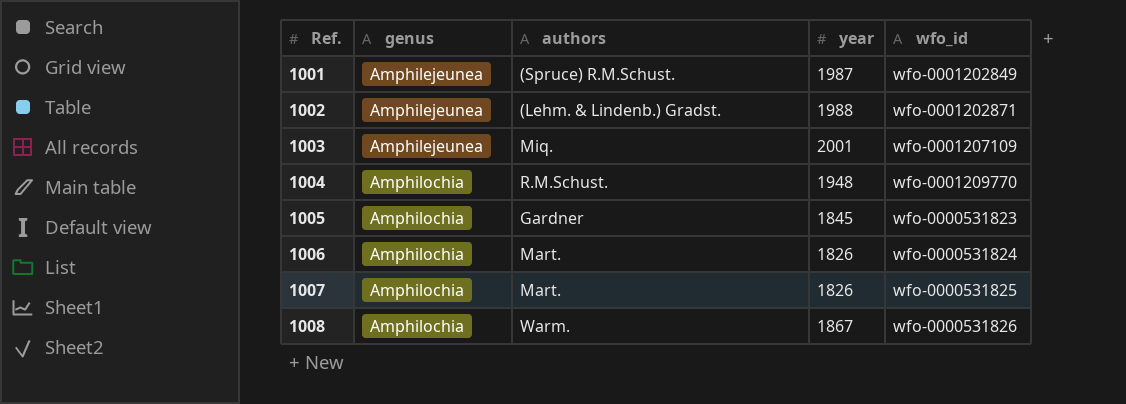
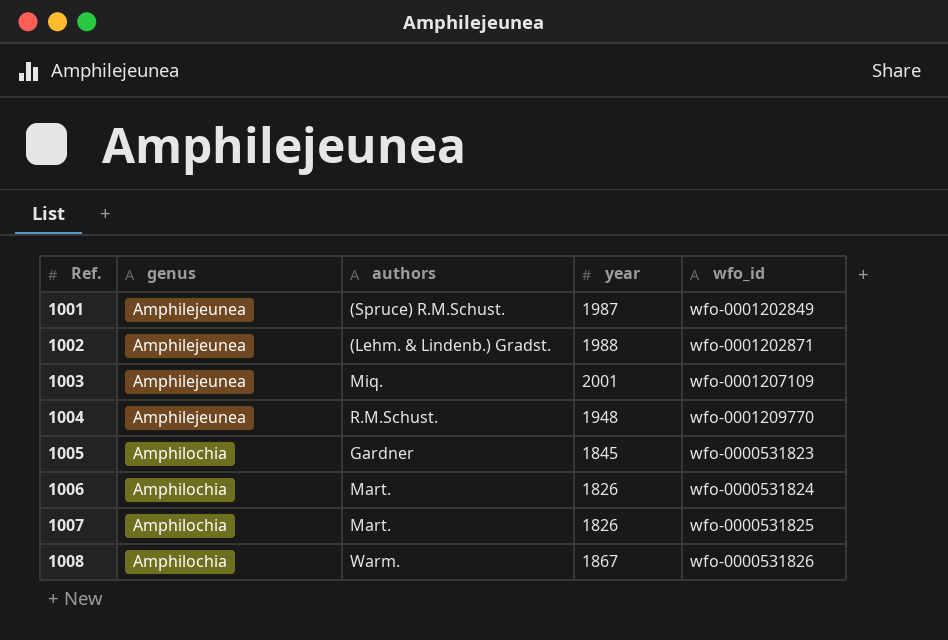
1004 | genus: Amphilochia -> Amphilejeunea

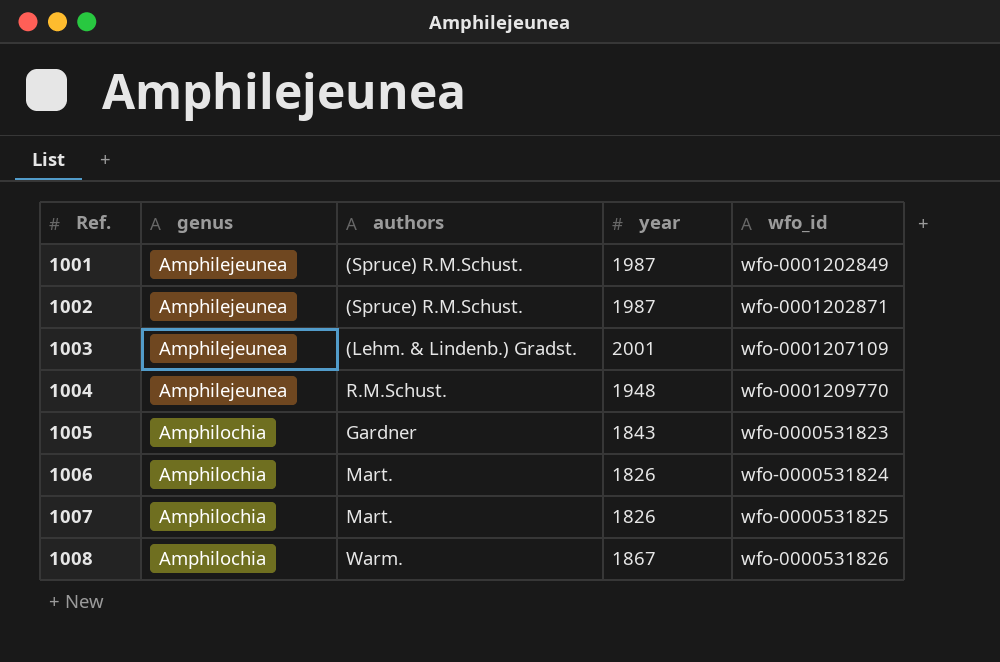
1002 | authors: (Lehm. & Lindenb.) Gradst. -> (Spruce) R.M.Schust.
1002 | year: 1988 -> 1987
1003 | authors: Miq. -> (Lehm. & Lindenb.) Gradst.
1005 | year: 1845 -> 1843

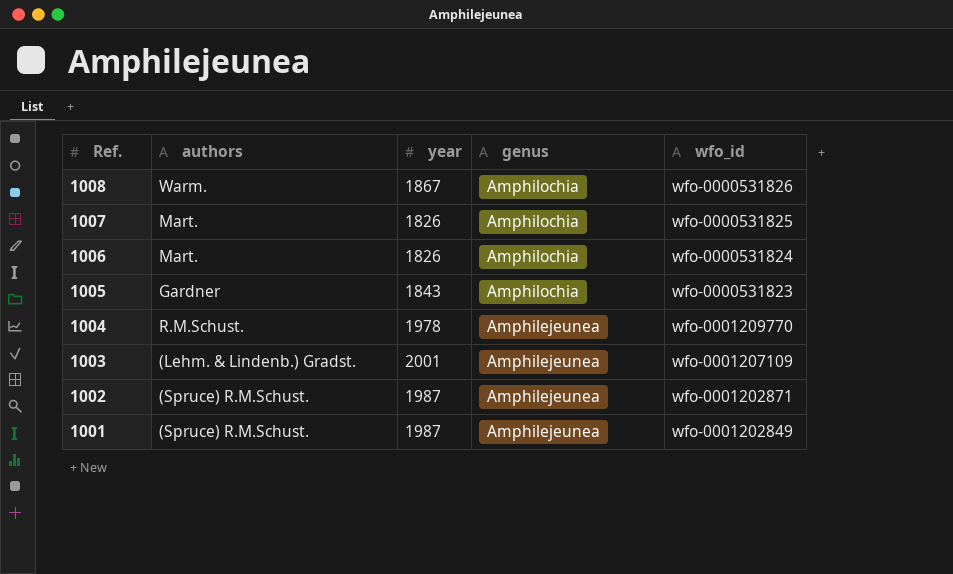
row order: Ref. ascending -> Ref. descending
column genus | position: 2 -> 4
1004 | year: 1948 -> 1978

